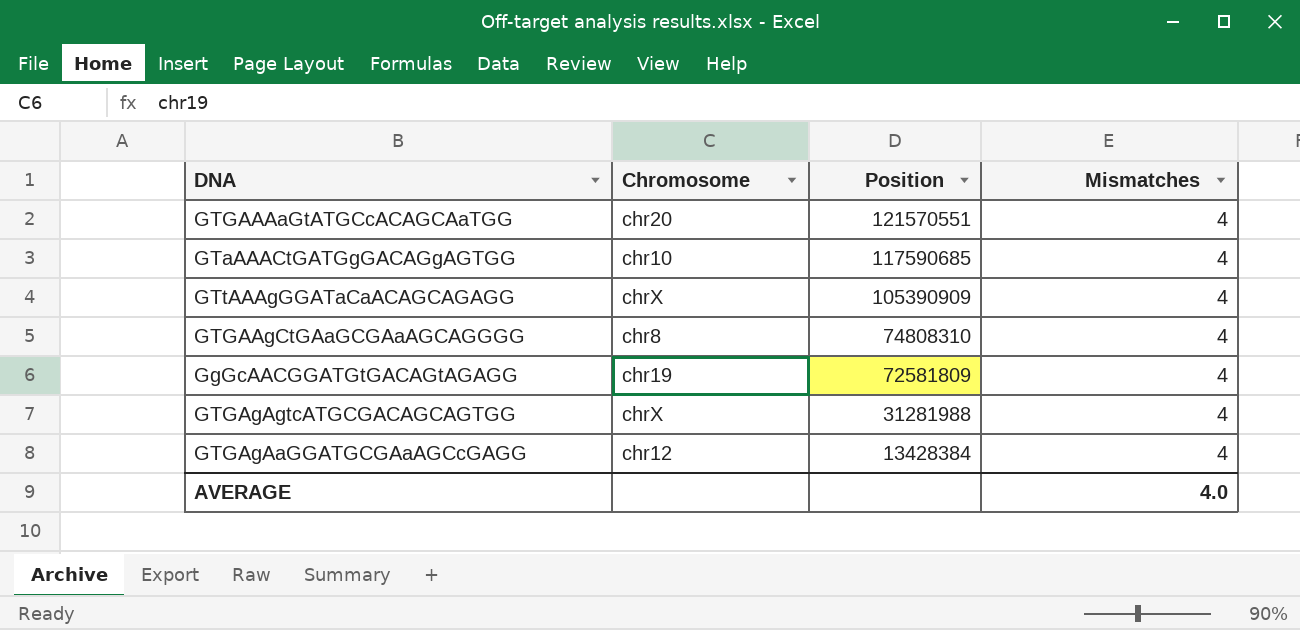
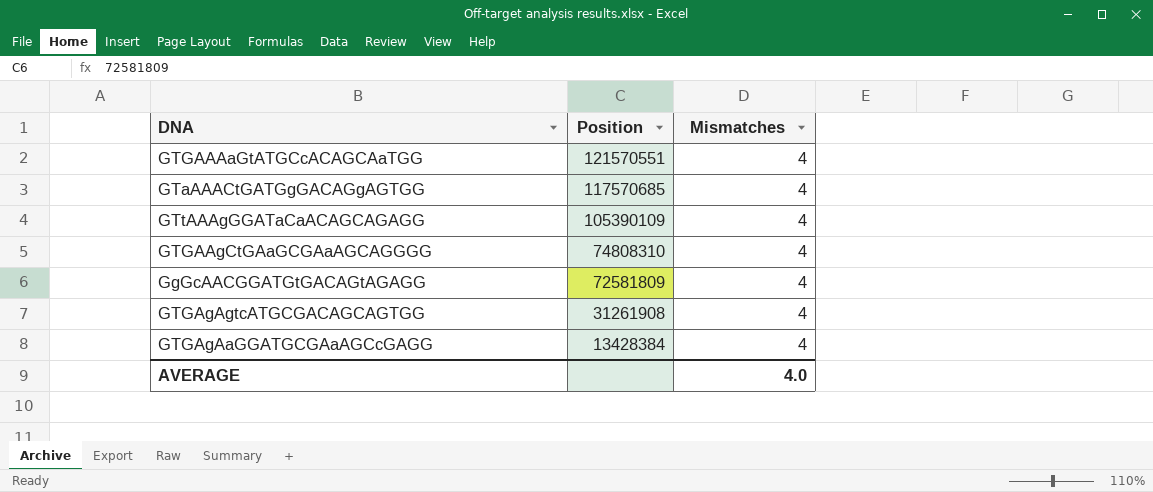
column Chromosome | position: 2 -> none
GTaAAACtGATGgGACAGgAGTGG | Position: 117590685 -> 117570685
GTtAAAgGGATaCaACAGCAGAGG | Position: 105390909 -> 105390109
GTGAgAgtcATGCGACAGCAGTGG | Position: 31281988 -> 31261908

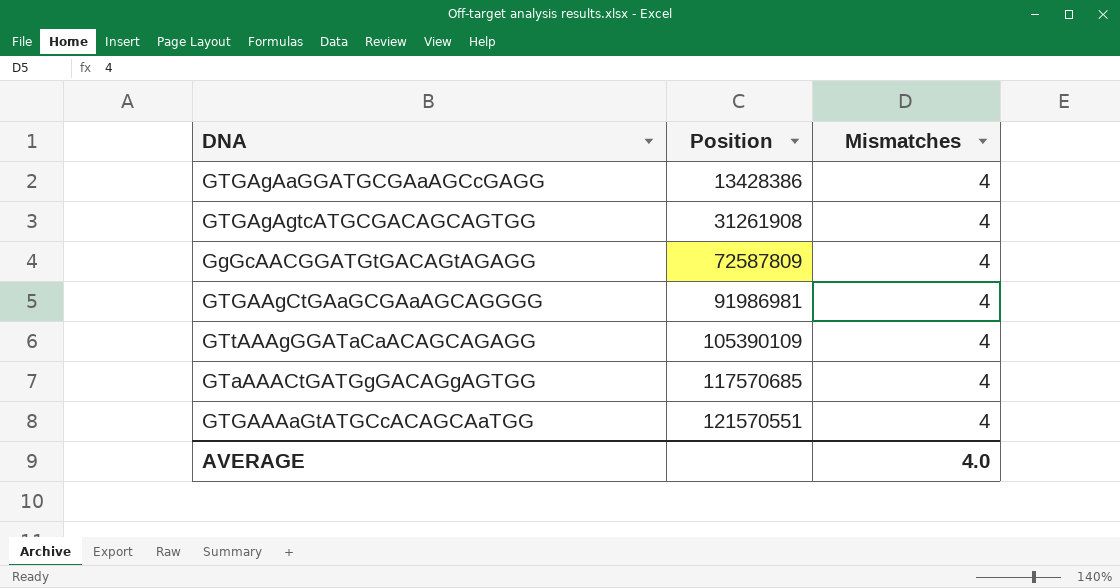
row order: Position descending -> Position ascending
GTGAgAaGGATGCGAaAGCcGAGG | Position: 13428384 -> 13428386
GgGcAACGGATGtGACAGtAGAGG | Position: 72581809 -> 72587809
GTGAAgCtGAaGCGAaAGCAGGGG | Position: 74808310 -> 91986981

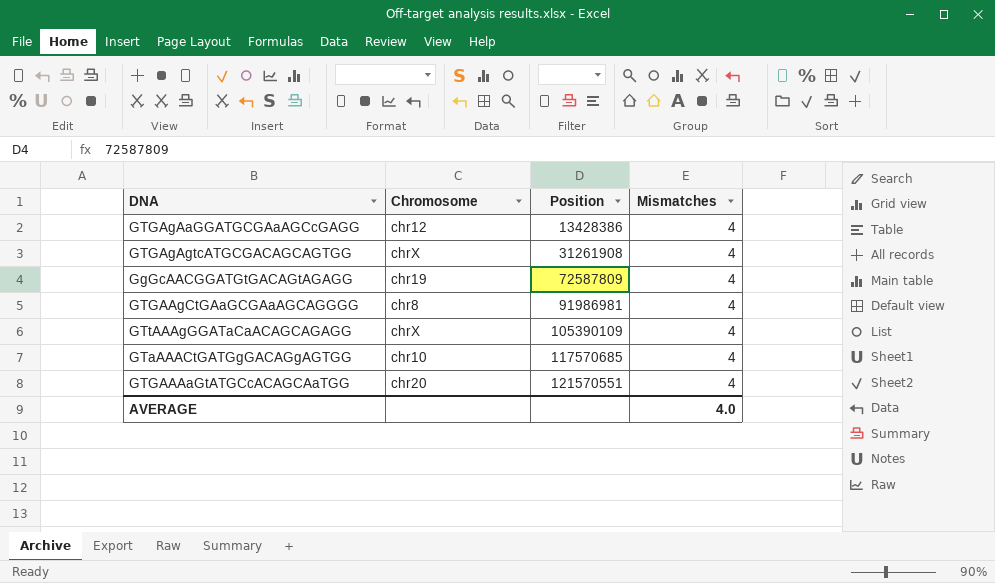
column Chromosome | position: none -> 2

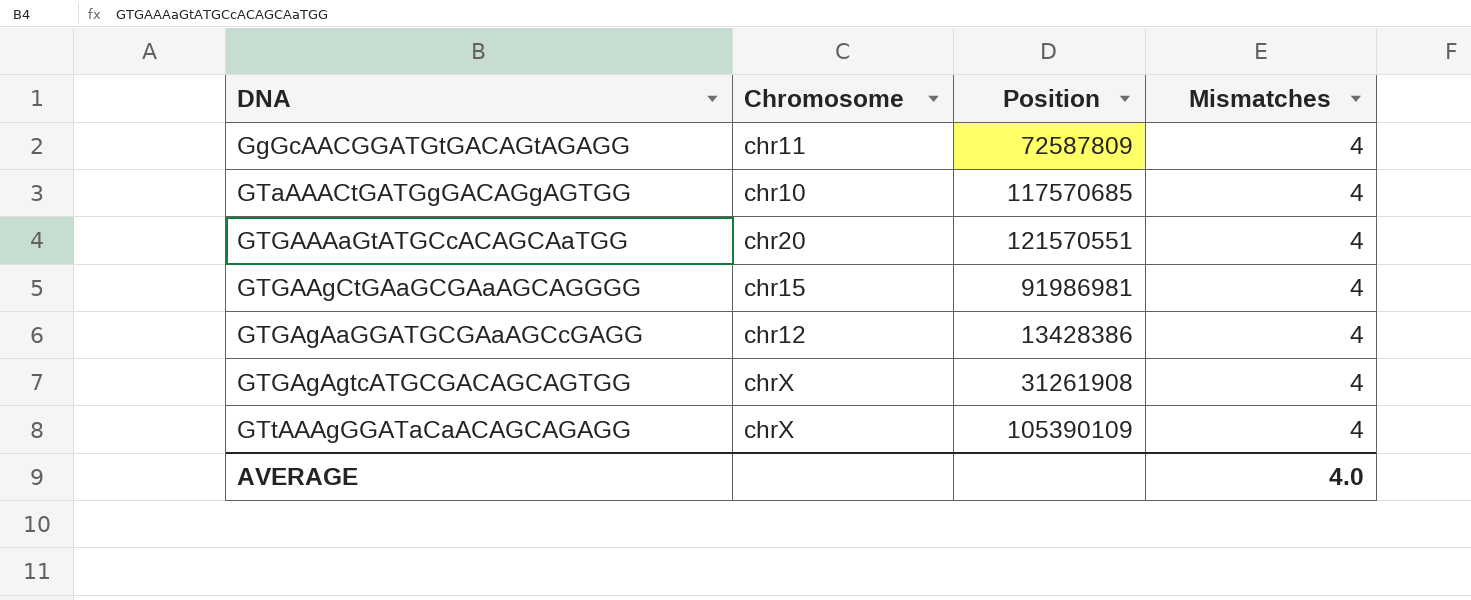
row order: Position ascending -> DNA ascending
GgGcAACGGATGtGACAGtAGAGG | Chromosome: chr19 -> chr11
GTGAAgCtGAaGCGAaAGCAGGGG | Chromosome: chr8 -> chr15

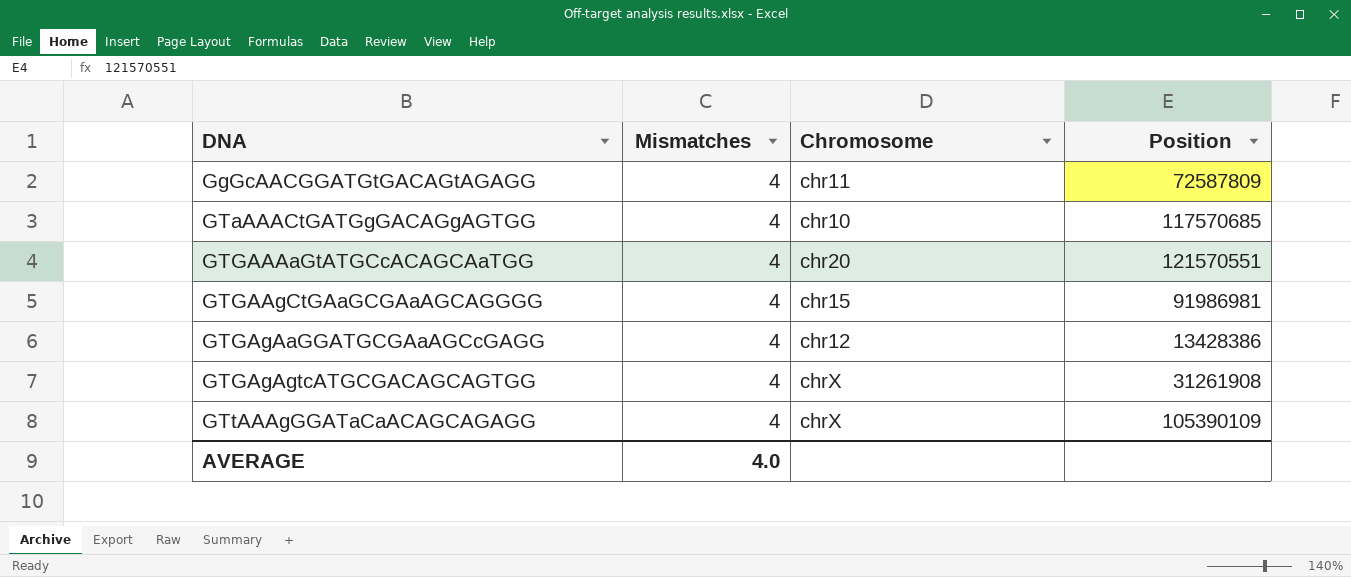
column Mismatches | position: 4 -> 2

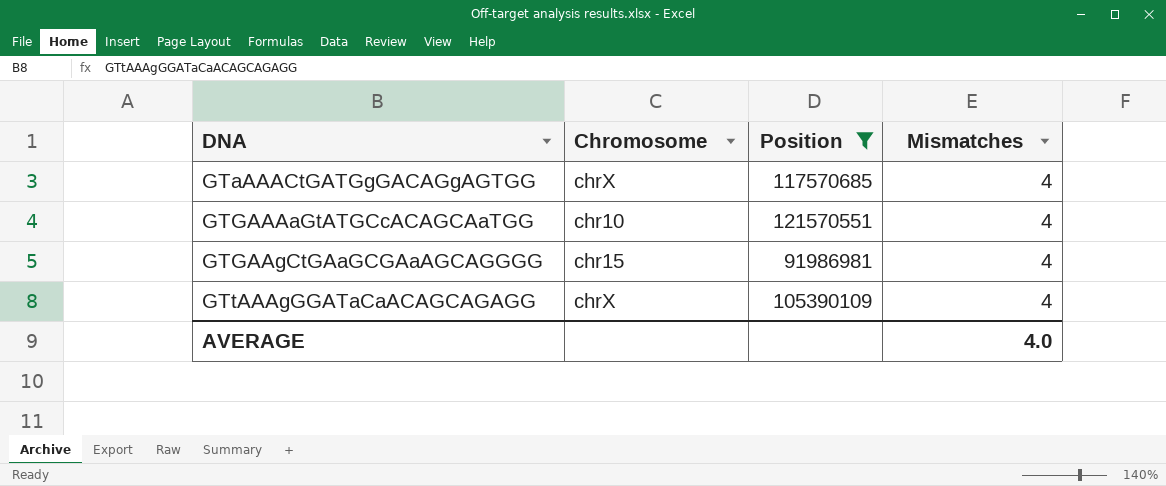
filter: none -> Position >= 91986981
column Mismatches | position: 2 -> 4
GTaAAACtGATGgGACAGgAGTGG | Chromosome: chr10 -> chrX
GTGAAAaGtATGCcACAGCAaTGG | Chromosome: chr20 -> chr10

